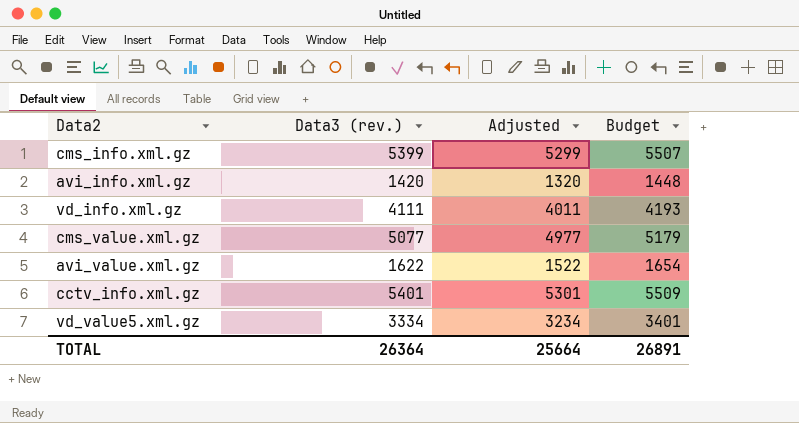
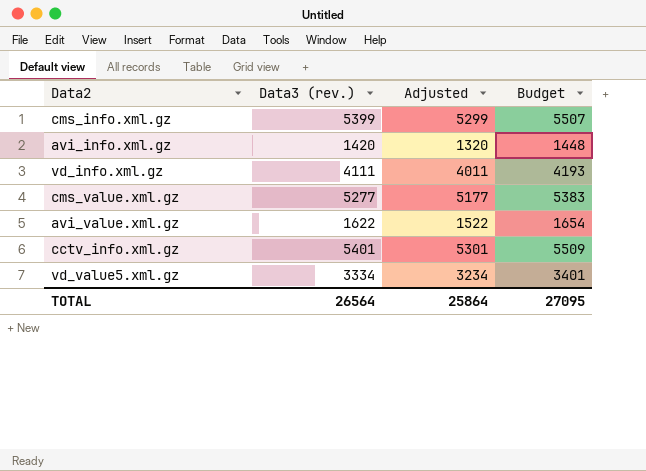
cms_value.xml.gz | Data3 (rev.): 5077 -> 5277
cms_value.xml.gz | Adjusted: 4977 -> 5177
cms_value.xml.gz | Budget: 5179 -> 5383
TOTAL | Data3 (rev.): 26364 -> 26564
TOTAL | Adjusted: 25664 -> 25864
TOTAL | Budget: 26891 -> 27095

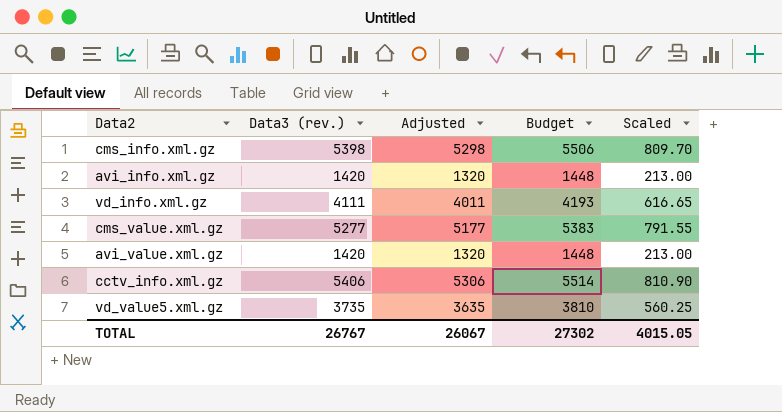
column Scaled | formula: none -> [Data3 (rev.)] * 0.15
cms_info.xml.gz | Data3 (rev.): 5399 -> 5398
cms_info.xml.gz | Adjusted: 5299 -> 5298
cms_info.xml.gz | Budget: 5507 -> 5506
avi_value.xml.gz | Data3 (rev.): 1622 -> 1420
avi_value.xml.gz | Adjusted: 1522 -> 1320
avi_value.xml.gz | Budget: 1654 -> 1448
cctv_info.xml.gz | Data3 (rev.): 5401 -> 5406
cctv_info.xml.gz | Adjusted: 5301 -> 5306
cctv_info.xml.gz | Budget: 5509 -> 5514
vd_value5.xml.gz | Data3 (rev.): 3334 -> 3735
vd_value5.xml.gz | Adjusted: 3234 -> 3635
vd_value5.xml.gz | Budget: 3401 -> 3810
TOTAL | Data3 (rev.): 26564 -> 26767
TOTAL | Adjusted: 25864 -> 26067
TOTAL | Budget: 27095 -> 27302

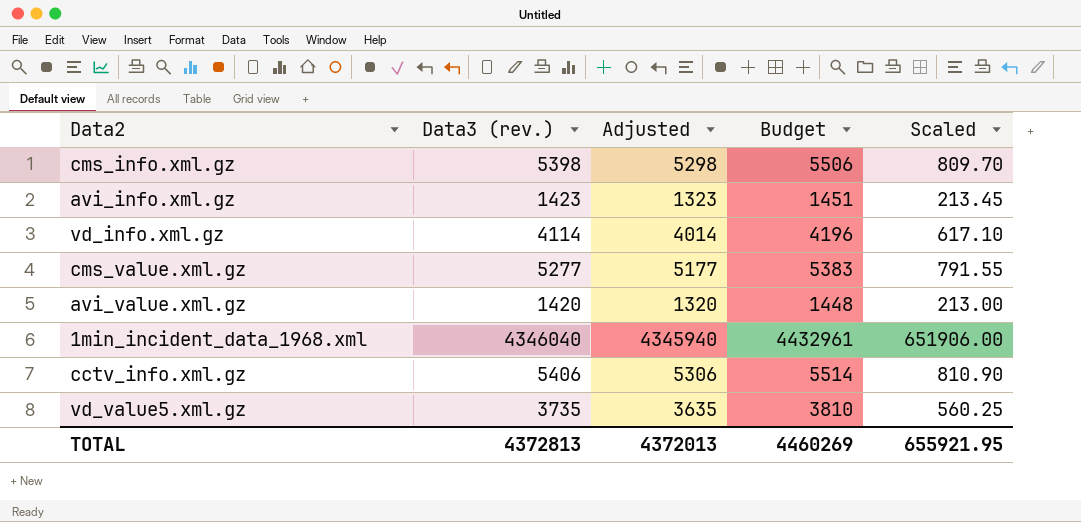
avi_info.xml.gz | Data3 (rev.): 1420 -> 1423
avi_info.xml.gz | Adjusted: 1320 -> 1323
avi_info.xml.gz | Budget: 1448 -> 1451
avi_info.xml.gz | Scaled: 213.00 -> 213.45
vd_info.xml.gz | Data3 (rev.): 4111 -> 4114
vd_info.xml.gz | Adjusted: 4011 -> 4014
vd_info.xml.gz | Budget: 4193 -> 4196
vd_info.xml.gz | Scaled: 616.65 -> 617.10
row 1min_incident_data_1968.xml: none -> 4346040 | 4345940 | 4432961 | 651906.00
TOTAL | Data3 (rev.): 26767 -> 4372813
TOTAL | Adjusted: 26067 -> 4372013
TOTAL | Budget: 27302 -> 4460269
TOTAL | Scaled: 4015.05 -> 655921.95

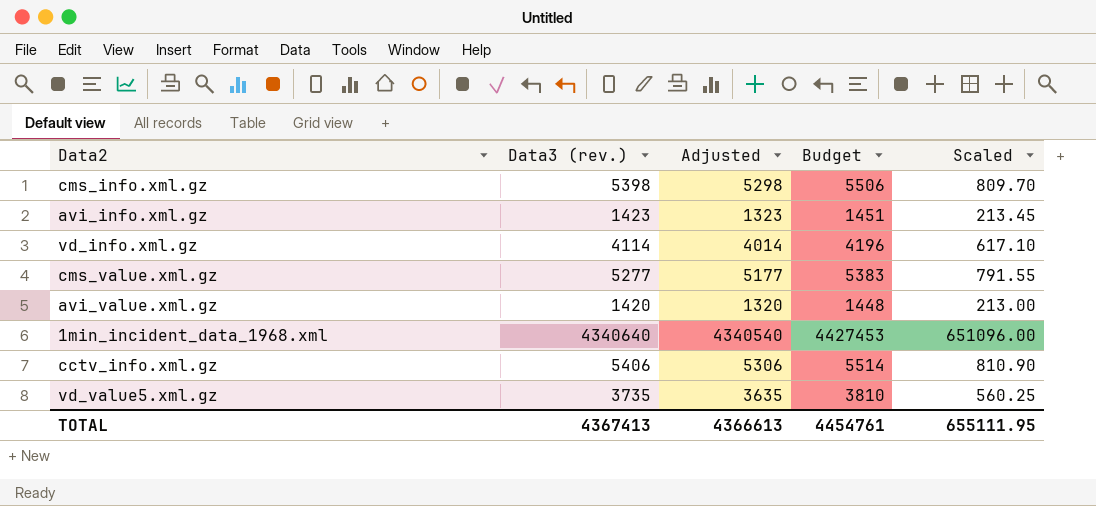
1min_incident_data_1968.xml | Data3 (rev.): 4346040 -> 4340640
1min_incident_data_1968.xml | Adjusted: 4345940 -> 4340540
1min_incident_data_1968.xml | Budget: 4432961 -> 4427453
1min_incident_data_1968.xml | Scaled: 651906.00 -> 651096.00
TOTAL | Data3 (rev.): 4372813 -> 4367413
TOTAL | Adjusted: 4372013 -> 4366613
TOTAL | Budget: 4460269 -> 4454761
TOTAL | Scaled: 655921.95 -> 655111.95

